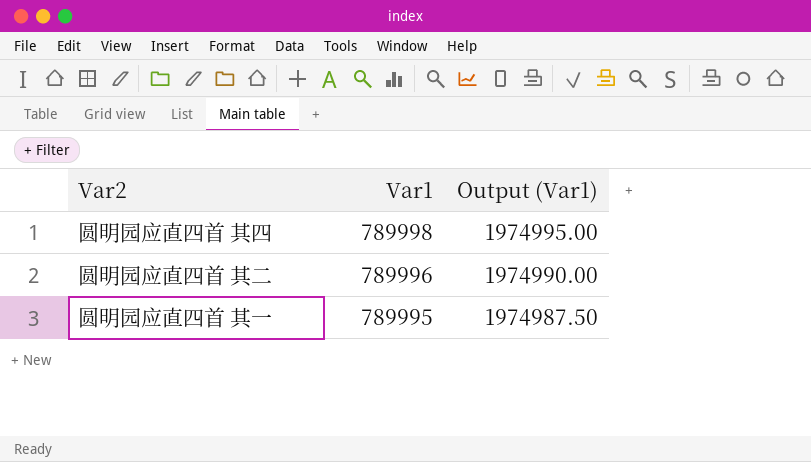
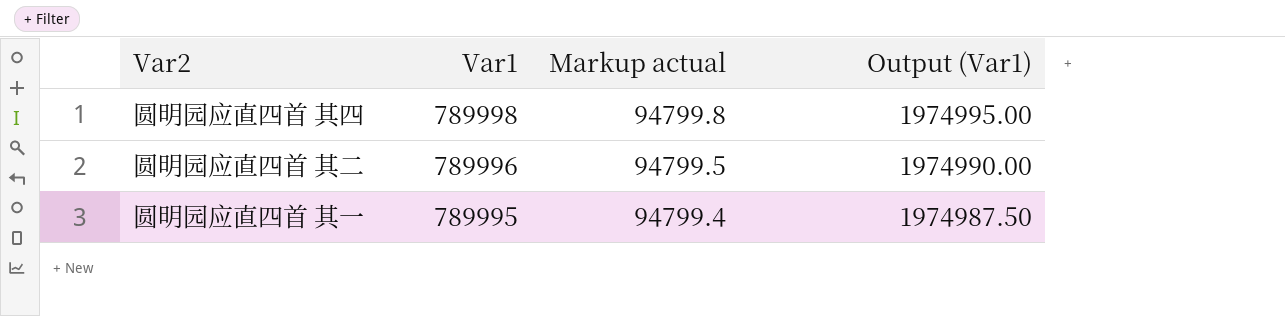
column Markup actual | formula: none -> [Var1] * 0.12

